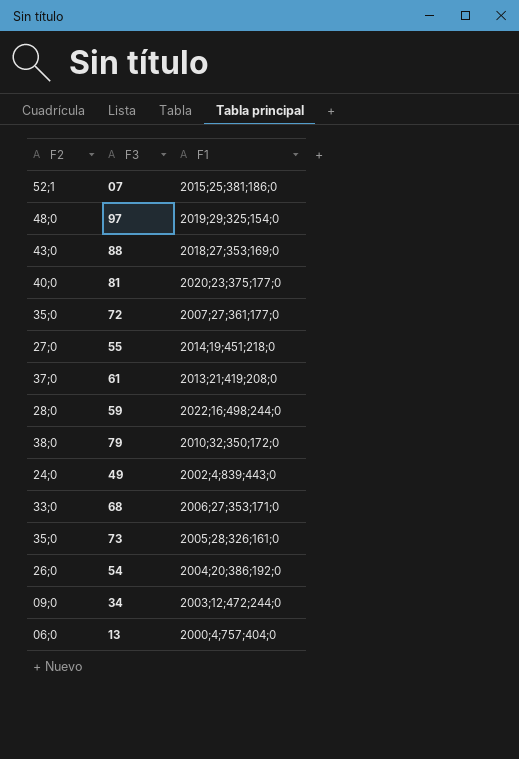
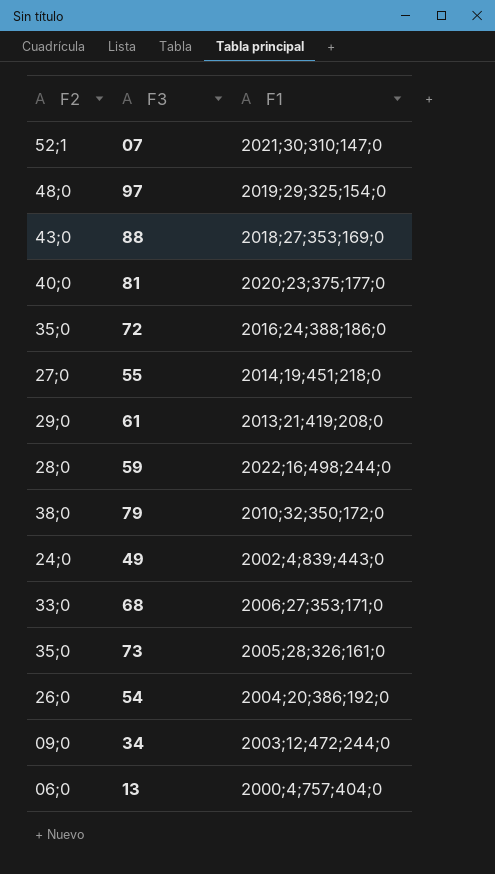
07 | F1: 2015;25;381;186;0 -> 2021;30;310;147;0
72 | F1: 2007;27;361;177;0 -> 2016;24;388;186;0
61 | F2: 37;0 -> 29;0

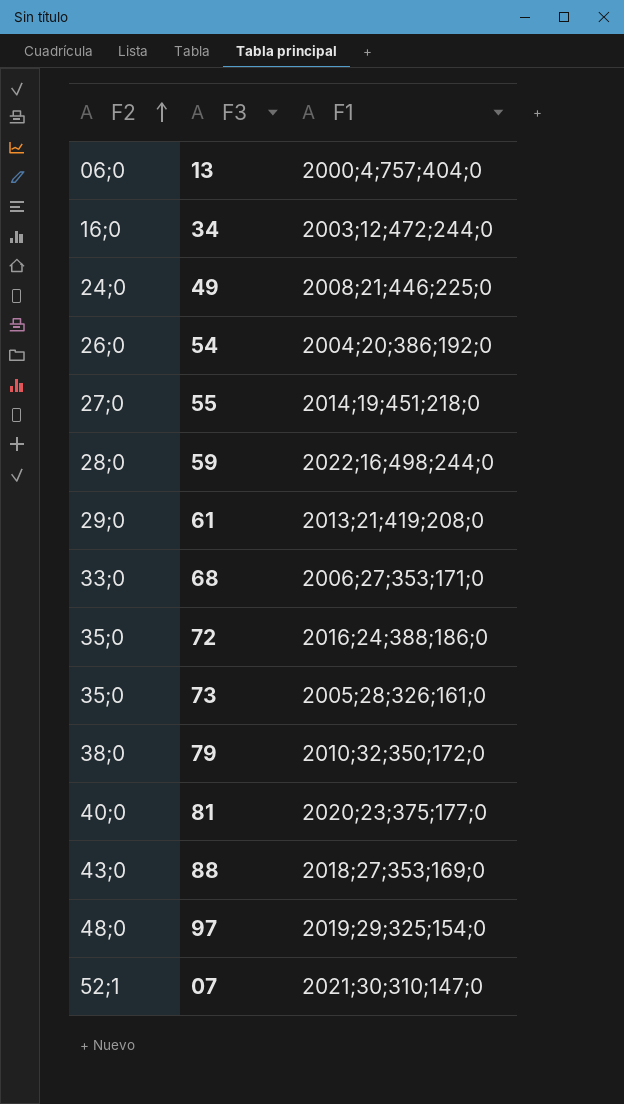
row order: none -> F2 ascending
34 | F2: 09;0 -> 16;0
49 | F1: 2002;4;839;443;0 -> 2008;21;446;225;0

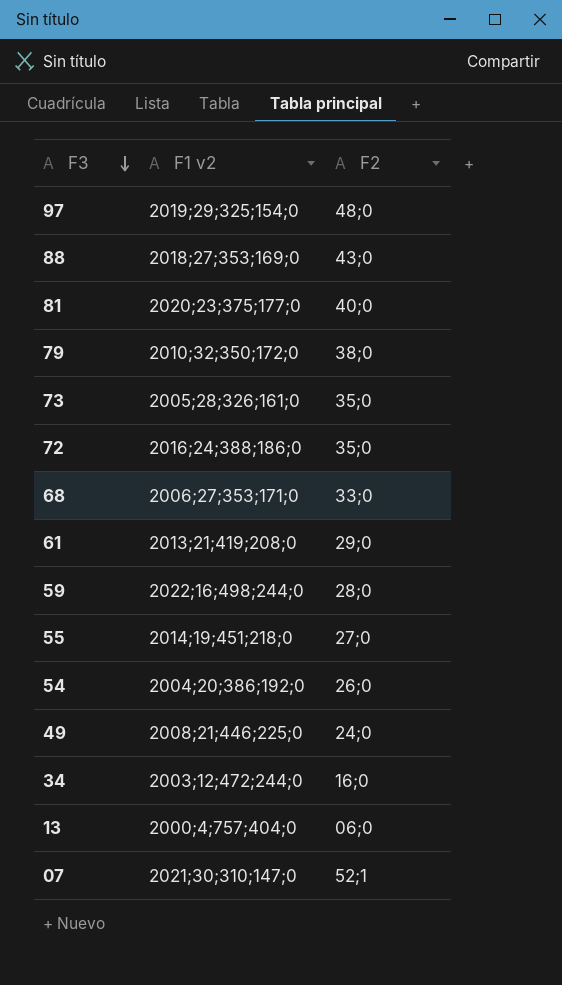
row order: F2 ascending -> F3 descending
column name: F1 -> F1 v2
column F2 | position: 1 -> 3

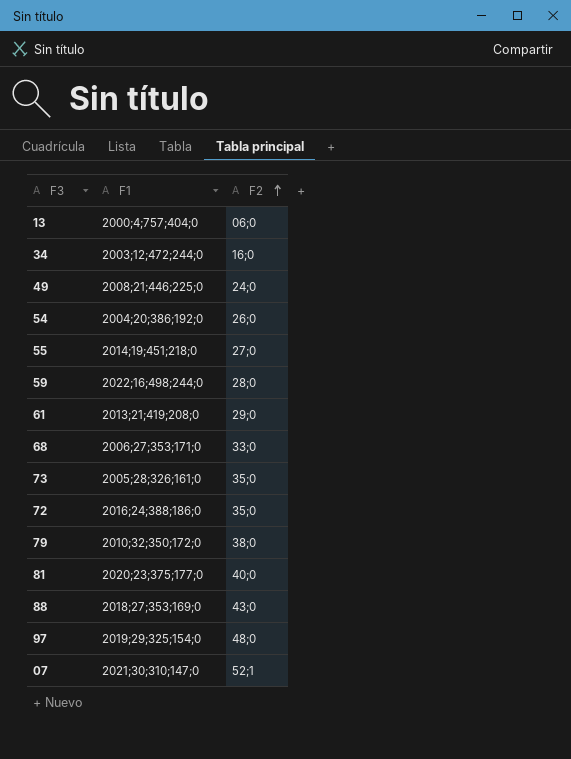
row order: F3 descending -> F2 ascending
column name: F1 v2 -> F1

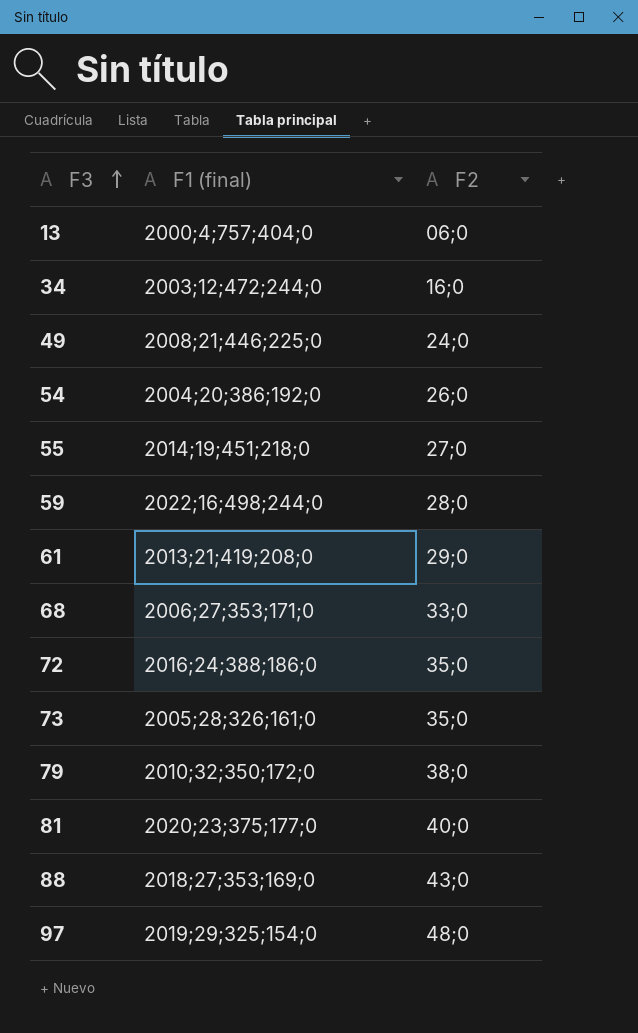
row order: F2 ascending -> F3 ascending
column name: F1 -> F1 (final)
row 07: 2021;30;310;147;0 | 52;1 -> none

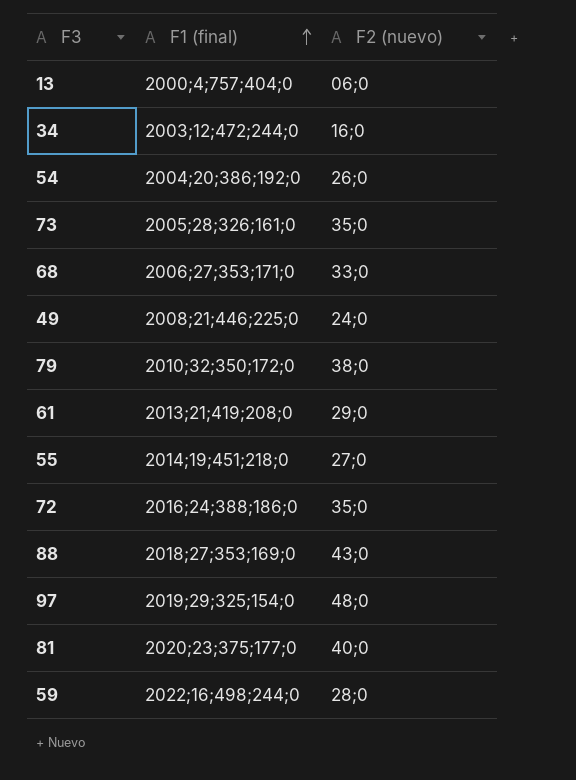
row order: F3 ascending -> F1 (final) ascending
column name: F2 -> F2 (nuevo)

